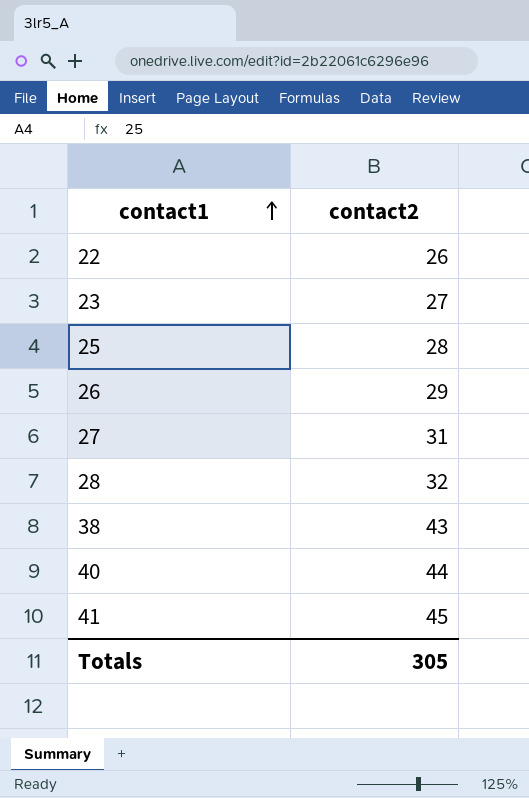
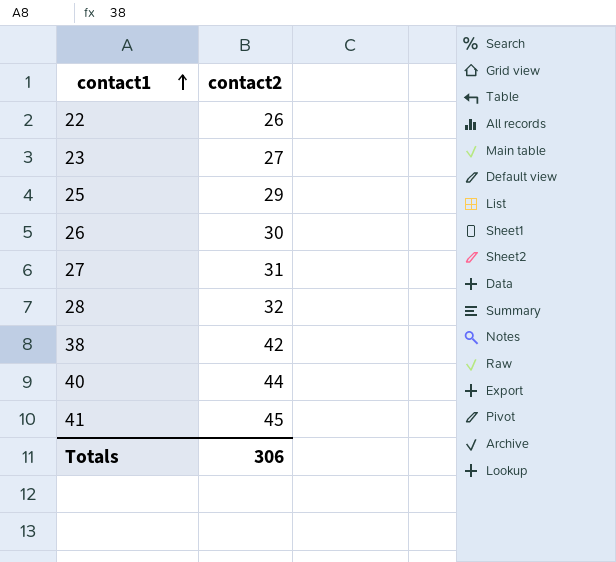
25 | contact2: 28 -> 29
26 | contact2: 29 -> 30
38 | contact2: 43 -> 42
Totals | contact2: 305 -> 306

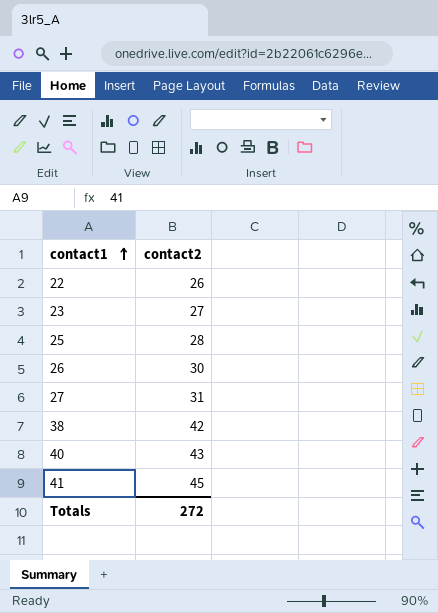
row 28: 32 -> none
25 | contact2: 29 -> 28
40 | contact2: 44 -> 43
Totals | contact2: 306 -> 272

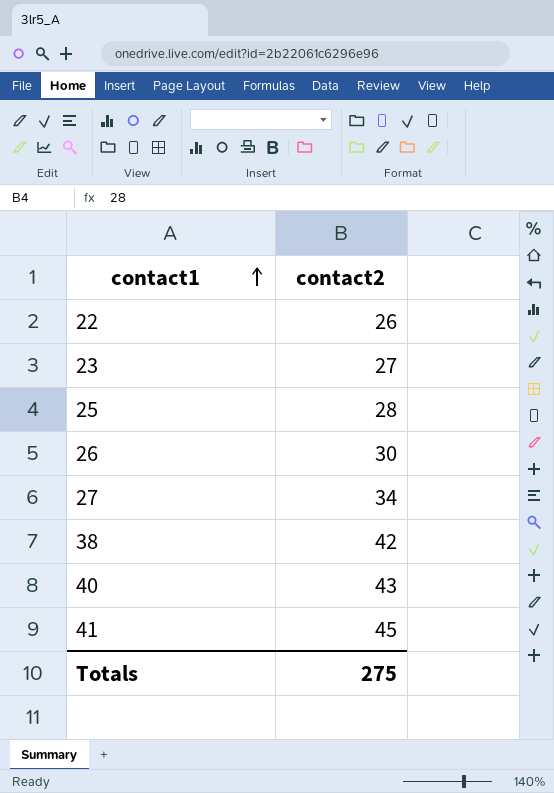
27 | contact2: 31 -> 34
Totals | contact2: 272 -> 275

